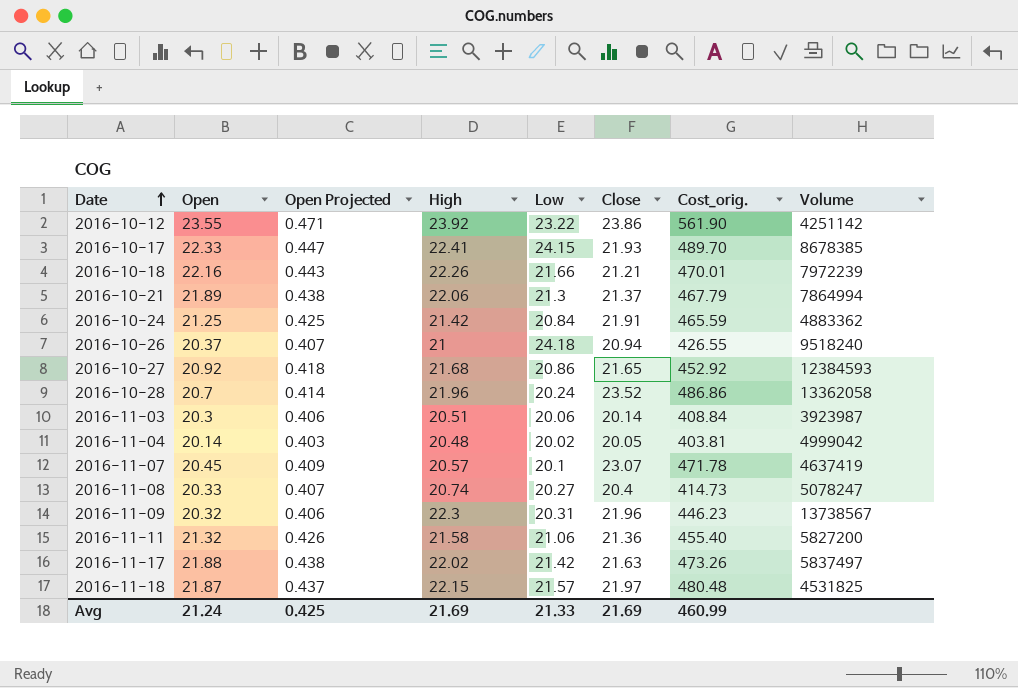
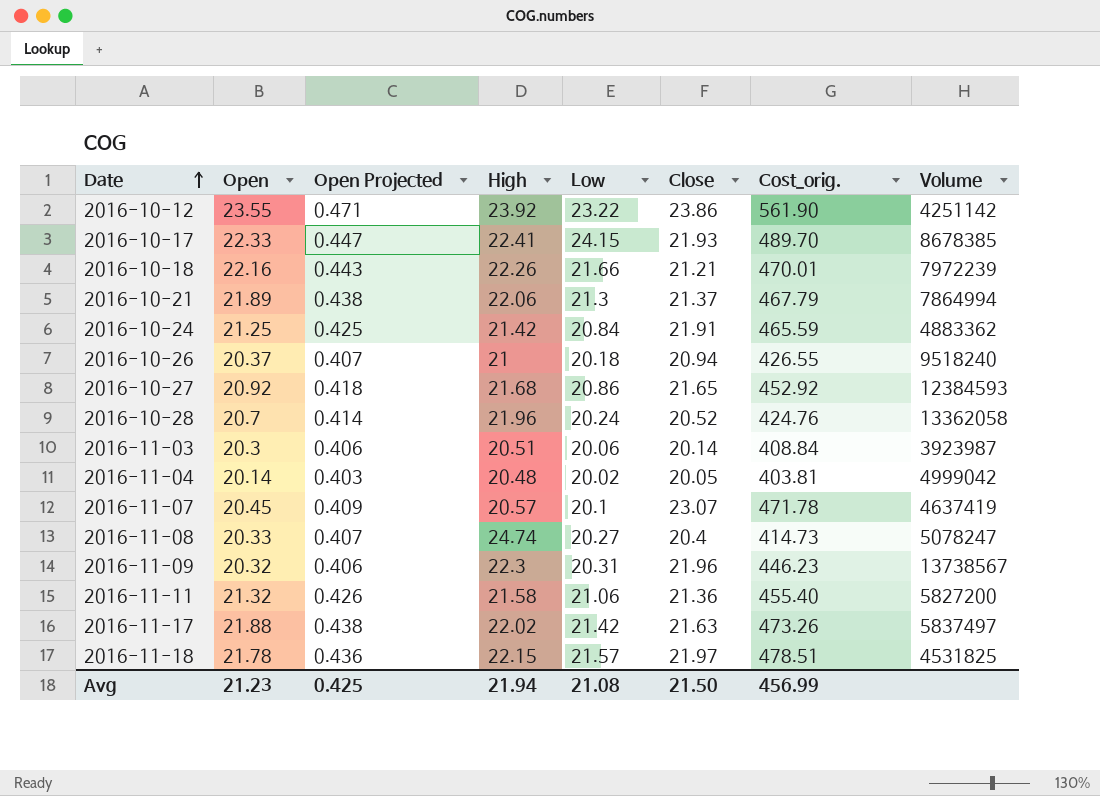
2016-10-26 | Low: 24.18 -> 20.18
2016-10-28 | Close: 23.52 -> 20.52
2016-10-28 | Cost_orig.: 486.86 -> 424.76
2016-11-08 | High: 20.74 -> 24.74
2016-11-18 | Open: 21.87 -> 21.78
2016-11-18 | Open Projected: 0.437 -> 0.436
2016-11-18 | Cost_orig.: 480.48 -> 478.51
Avg | Open: 21.24 -> 21.23
Avg | High: 21.69 -> 21.94
Avg | Low: 21.33 -> 21.08
Avg | Close: 21.69 -> 21.50
Avg | Cost_orig.: 460.99 -> 456.99

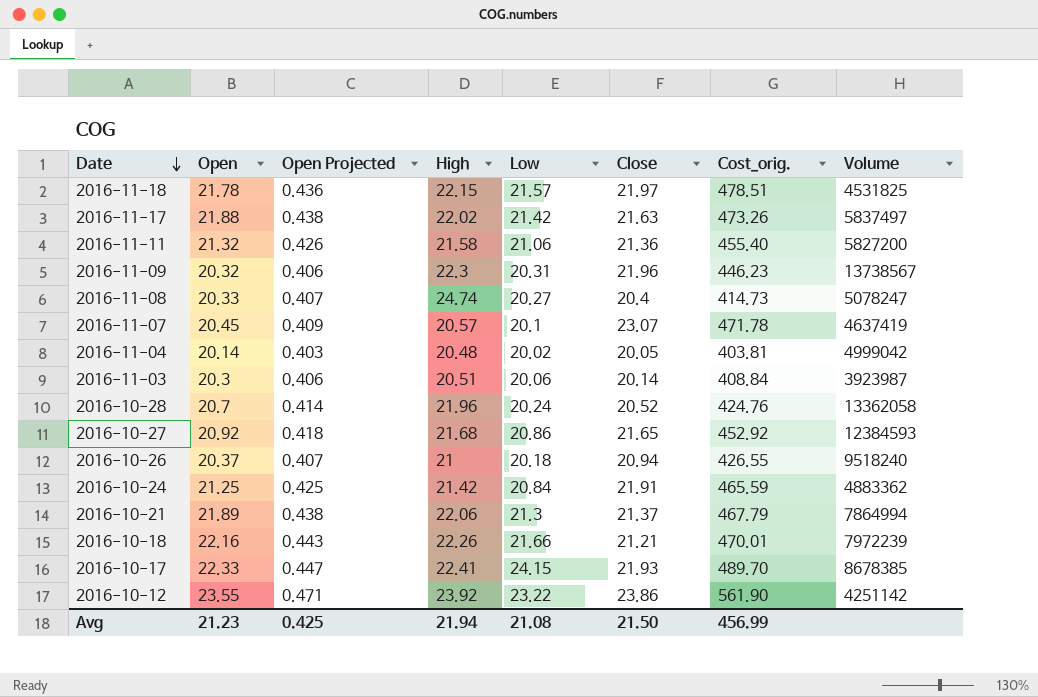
row order: Date ascending -> Date descending

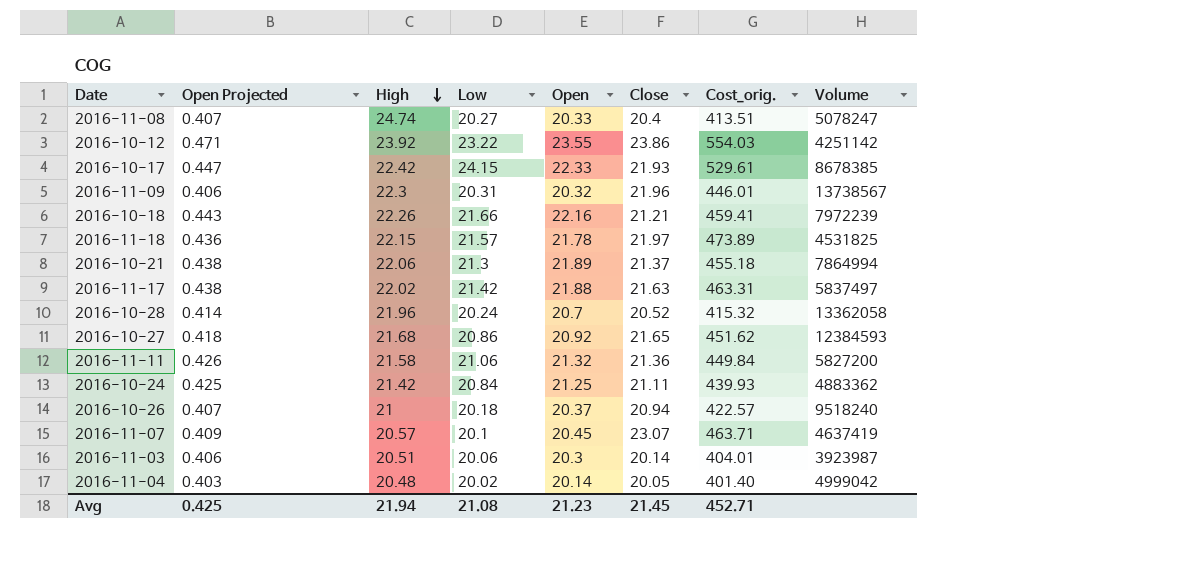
row order: Date descending -> High descending
column Open | position: 2 -> 5
column Cost_orig. | formula: [Open] * [Close] -> [Low] * [Close]
2016-10-17 | High: 22.41 -> 22.42
2016-10-24 | Close: 21.91 -> 21.11
Avg | Close: 21.50 -> 21.45
Avg | Cost_orig.: 456.99 -> 452.71

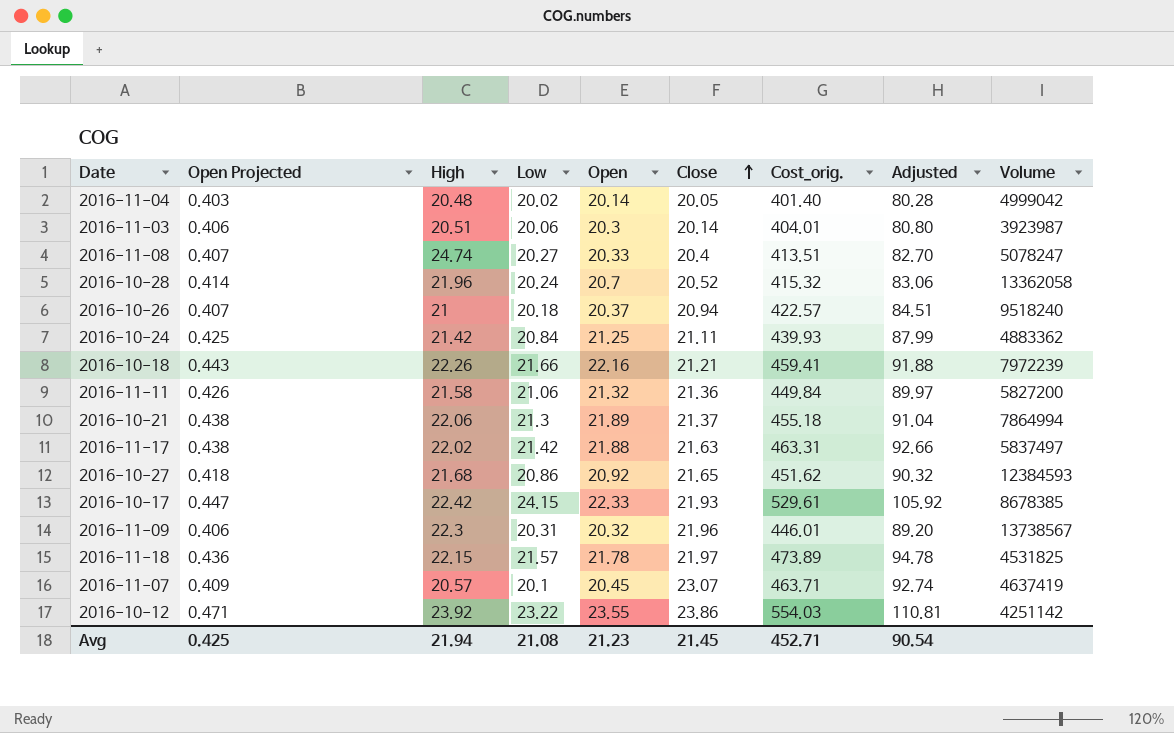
row order: High descending -> Close ascending
column Adjusted | formula: none -> [Cost_orig.] * 0.2

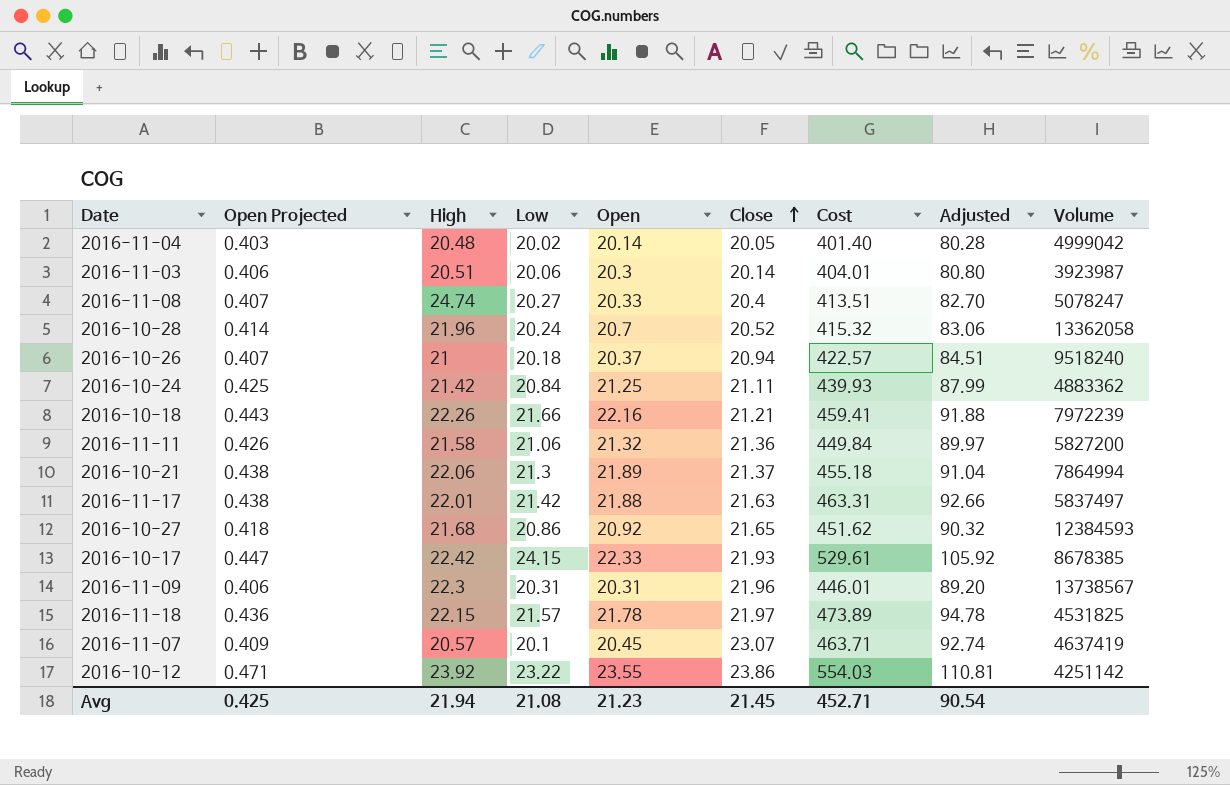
column name: Cost_orig. -> Cost
2016-11-17 | High: 22.02 -> 22.01
2016-11-09 | Open: 20.32 -> 20.31

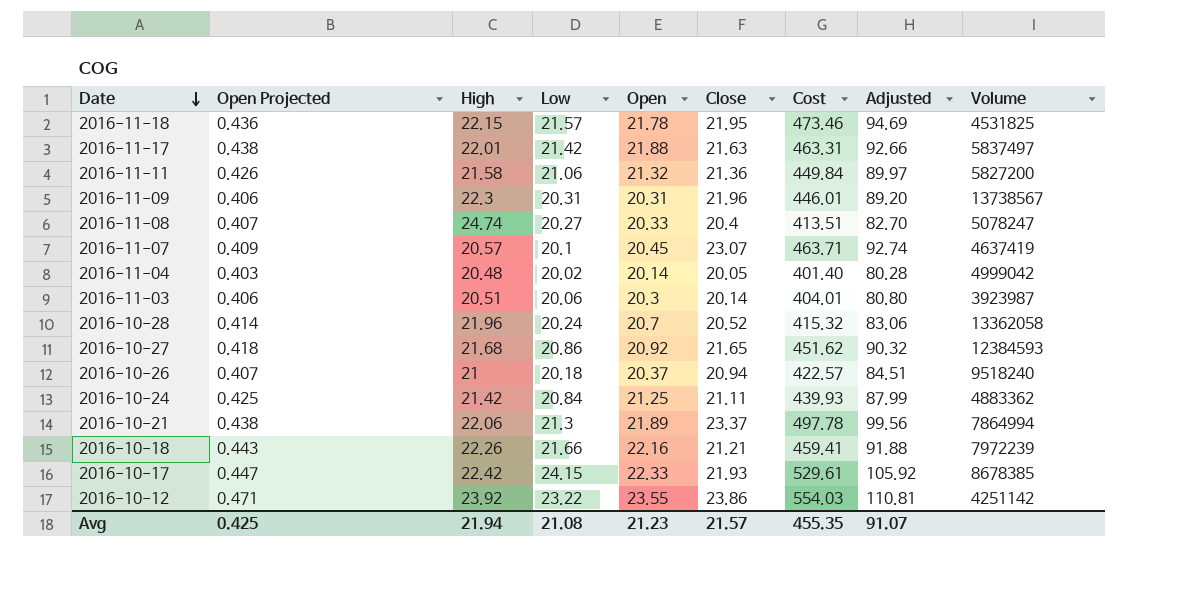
row order: Close ascending -> Date descending
2016-11-18 | Close: 21.97 -> 21.95
2016-11-18 | Cost: 473.89 -> 473.46
2016-11-18 | Adjusted: 94.78 -> 94.69
2016-10-21 | Close: 21.37 -> 23.37
2016-10-21 | Cost: 455.18 -> 497.78
2016-10-21 | Adjusted: 91.04 -> 99.56
Avg | Close: 21.45 -> 21.57
Avg | Cost: 452.71 -> 455.35
Avg | Adjusted: 90.54 -> 91.07

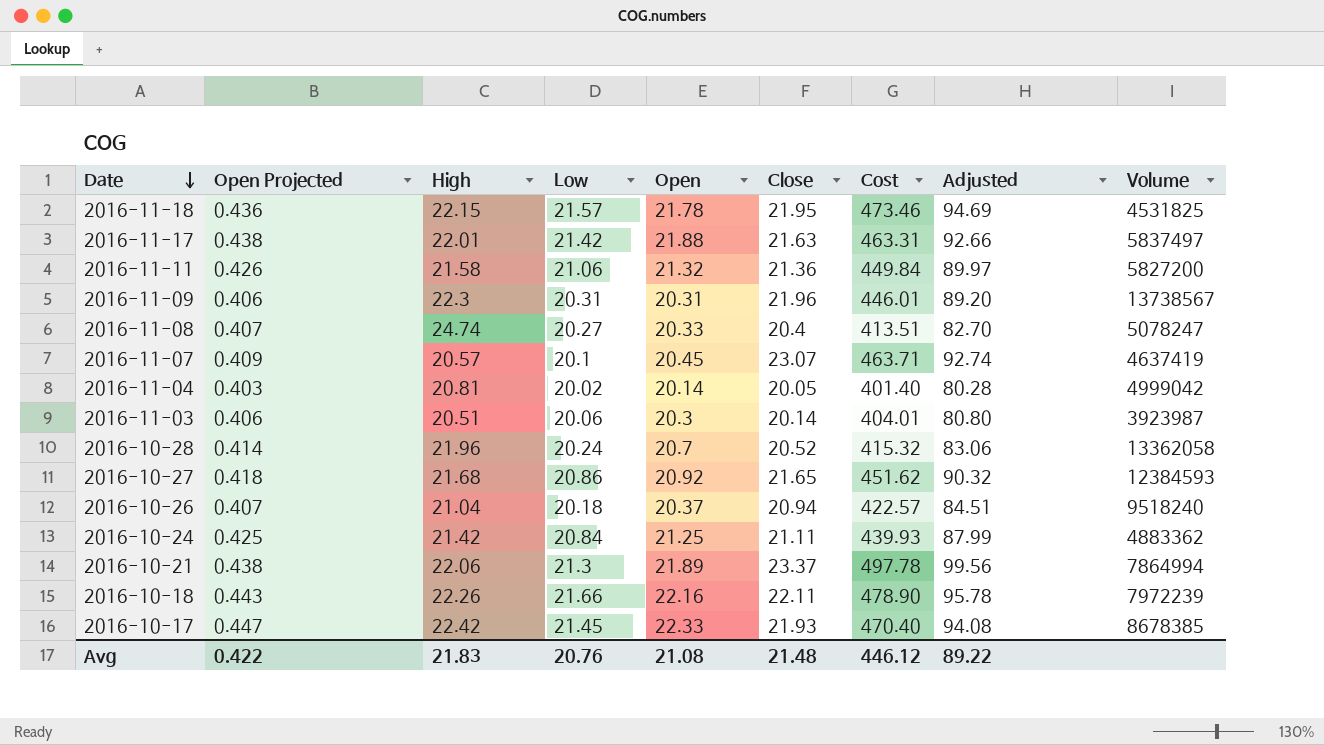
row 2016-10-12: 0.471 | 23.92 | 23.22 | 23.55 | 23.86 | 554.03 | 110.81 | 4251142 -> none
2016-11-04 | High: 20.48 -> 20.81
2016-10-26 | High: 21 -> 21.04
2016-10-18 | Close: 21.21 -> 22.11
2016-10-18 | Cost: 459.41 -> 478.90
2016-10-18 | Adjusted: 91.88 -> 95.78
2016-10-17 | Low: 24.15 -> 21.45
2016-10-17 | Cost: 529.61 -> 470.40
2016-10-17 | Adjusted: 105.92 -> 94.08
Avg | Open Projected: 0.425 -> 0.422
Avg | High: 21.94 -> 21.83
Avg | Low: 21.08 -> 20.76
Avg | Open: 21.23 -> 21.08
Avg | Close: 21.57 -> 21.48
Avg | Cost: 455.35 -> 446.12
Avg | Adjusted: 91.07 -> 89.22

